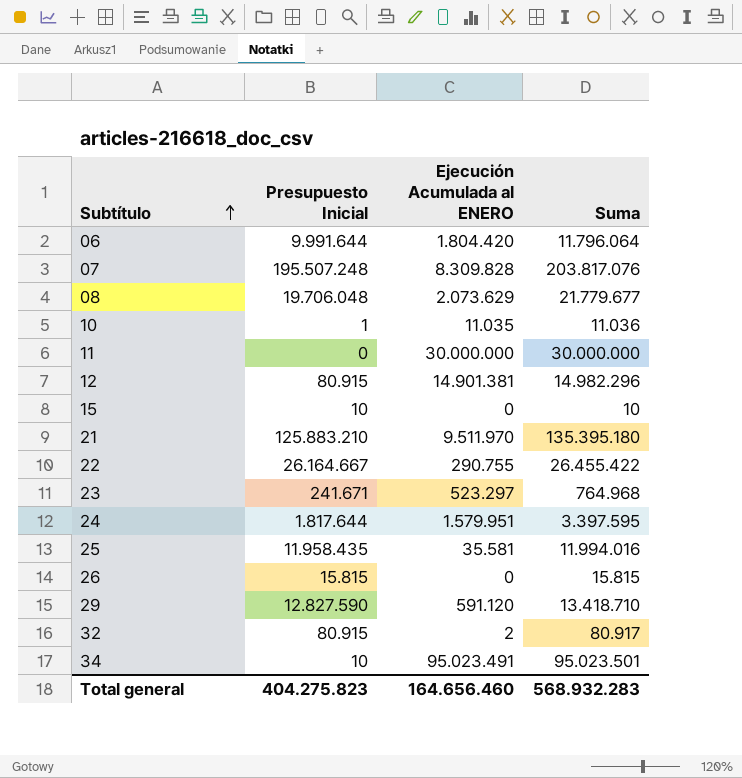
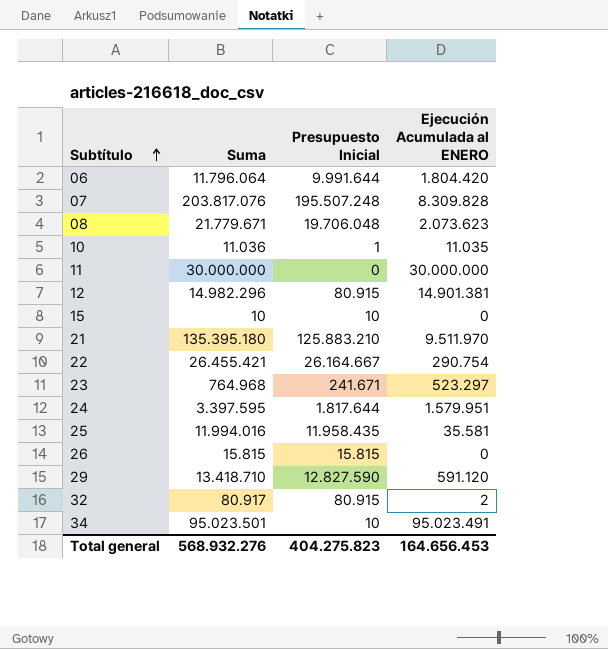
column Suma | position: 4 -> 2
08 | Suma: 21.779.677 -> 21.779.671
08 | Ejecución Acumulada al ENERO: 2.073.629 -> 2.073.623
22 | Suma: 26.455.422 -> 26.455.421
22 | Ejecución Acumulada al ENERO: 290.755 -> 290.754
Total general | Suma: 568.932.283 -> 568.932.276
Total general | Ejecución Acumulada al ENERO: 164.656.460 -> 164.656.453

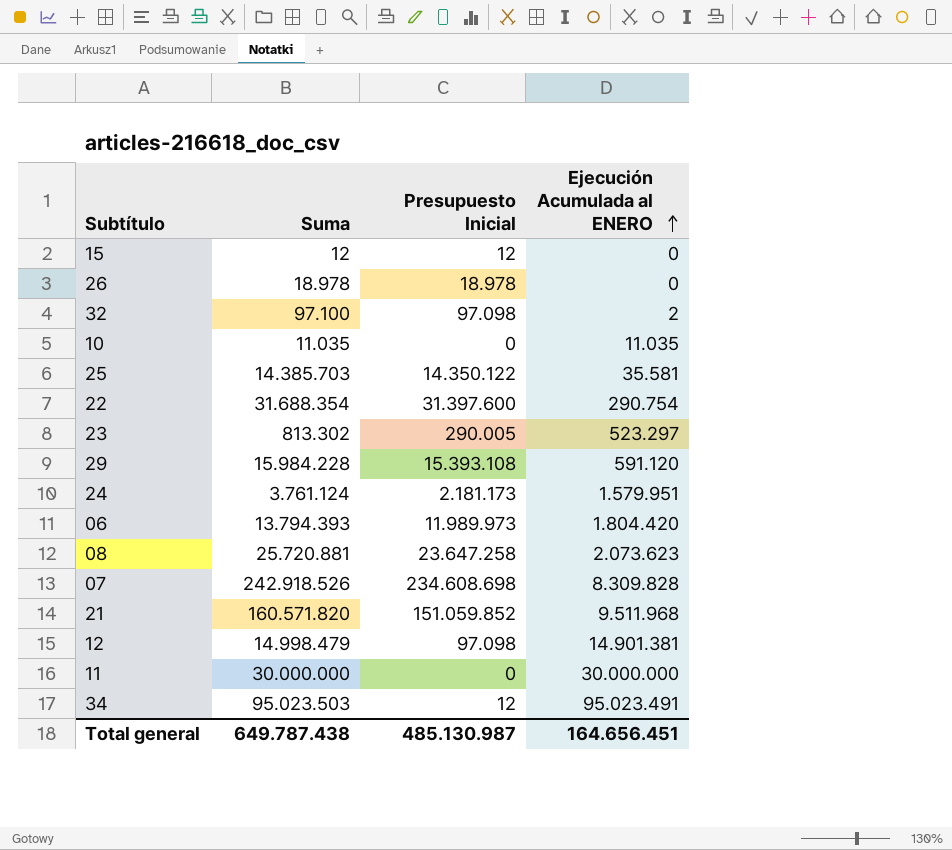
row order: Subtítulo ascending -> Ejecución Acumulada al ENERO ascending
15 | Suma: 10 -> 12
15 | Presupuesto Inicial: 10 -> 12
26 | Suma: 15.815 -> 18.978
26 | Presupuesto Inicial: 15.815 -> 18.978
32 | Suma: 80.917 -> 97.100
32 | Presupuesto Inicial: 80.915 -> 97.098
10 | Suma: 11.036 -> 11.035
10 | Presupuesto Inicial: 1 -> 0
25 | Suma: 11.994.016 -> 14.385.703
25 | Presupuesto Inicial: 11.958.435 -> 14.350.122
22 | Suma: 26.455.421 -> 31.688.354
22 | Presupuesto Inicial: 26.164.667 -> 31.397.600
23 | Suma: 764.968 -> 813.302
23 | Presupuesto Inicial: 241.671 -> 290.005
29 | Suma: 13.418.710 -> 15.984.228
29 | Presupuesto Inicial: 12.827.590 -> 15.393.108
24 | Suma: 3.397.595 -> 3.761.124
24 | Presupuesto Inicial: 1.817.644 -> 2.181.173
06 | Suma: 11.796.064 -> 13.794.393
06 | Presupuesto Inicial: 9.991.644 -> 11.989.973
08 | Suma: 21.779.671 -> 25.720.881
08 | Presupuesto Inicial: 19.706.048 -> 23.647.258
07 | Suma: 203.817.076 -> 242.918.526
07 | Presupuesto Inicial: 195.507.248 -> 234.608.698
21 | Suma: 135.395.180 -> 160.571.820
21 | Presupuesto Inicial: 125.883.210 -> 151.059.852
21 | Ejecución Acumulada al ENERO: 9.511.970 -> 9.511.968
12 | Suma: 14.982.296 -> 14.998.479
12 | Presupuesto Inicial: 80.915 -> 97.098
34 | Suma: 95.023.501 -> 95.023.503
34 | Presupuesto Inicial: 10 -> 12
Total general | Suma: 568.932.276 -> 649.787.438
Total general | Presupuesto Inicial: 404.275.823 -> 485.130.987
Total general | Ejecución Acumulada al ENERO: 164.656.453 -> 164.656.451

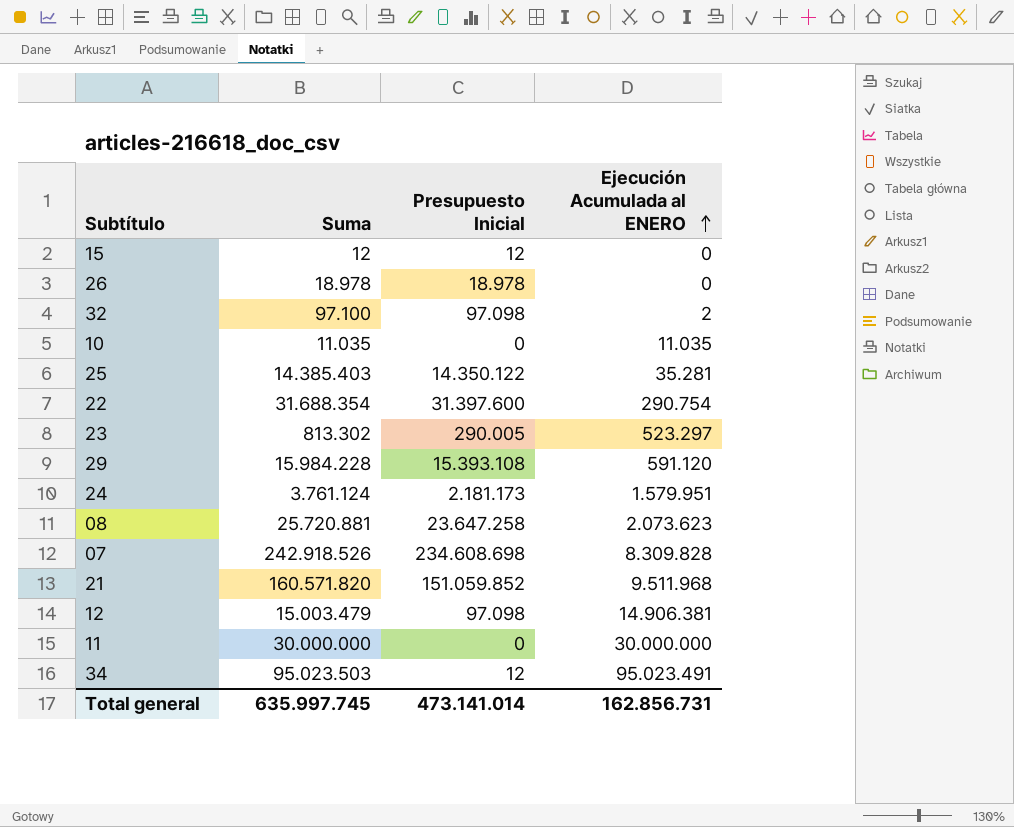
row 06: 13.794.393 | 11.989.973 | 1.804.420 -> none
25 | Suma: 14.385.703 -> 14.385.403
25 | Ejecución Acumulada al ENERO: 35.581 -> 35.281
12 | Suma: 14.998.479 -> 15.003.479
12 | Ejecución Acumulada al ENERO: 14.901.381 -> 14.906.381
Total general | Suma: 649.787.438 -> 635.997.745
Total general | Presupuesto Inicial: 485.130.987 -> 473.141.014
Total general | Ejecución Acumulada al ENERO: 164.656.451 -> 162.856.731

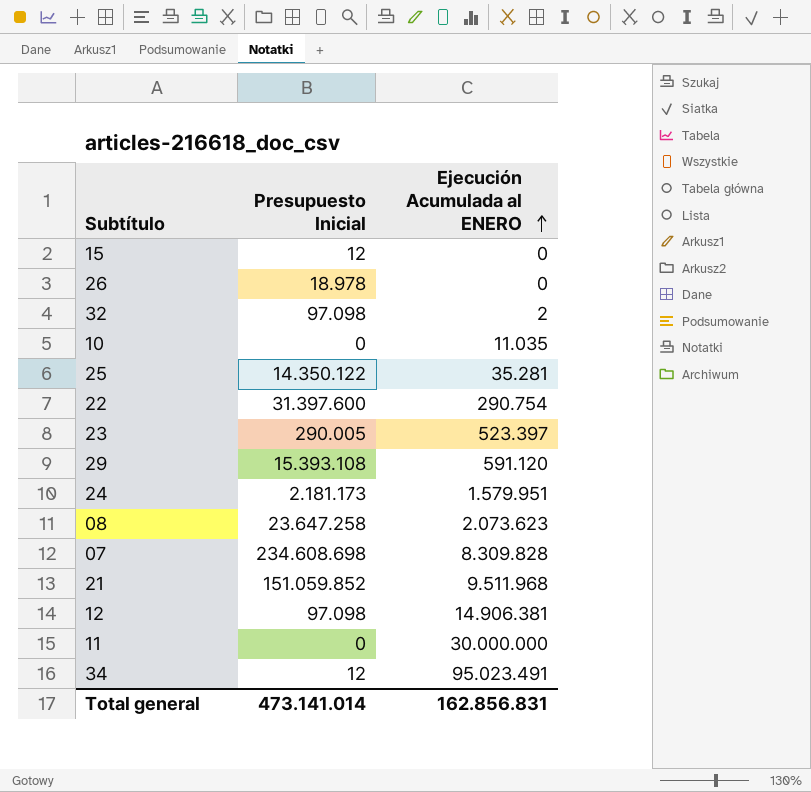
column Suma | formula: [Presupuesto Inicial] + [Ejecución Acumulada al ENERO] -> none
23 | Ejecución Acumulada al ENERO: 523.297 -> 523.397
Total general | Ejecución Acumulada al ENERO: 162.856.731 -> 162.856.831

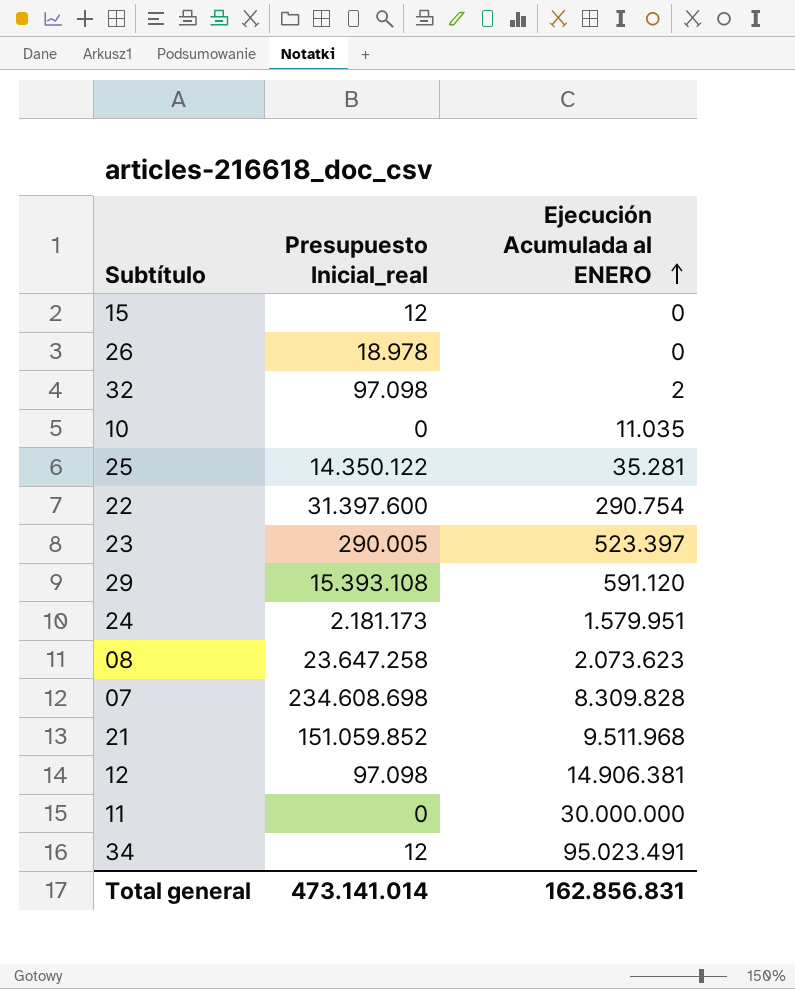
column name: Presupuesto Inicial -> Presupuesto Inicial_real

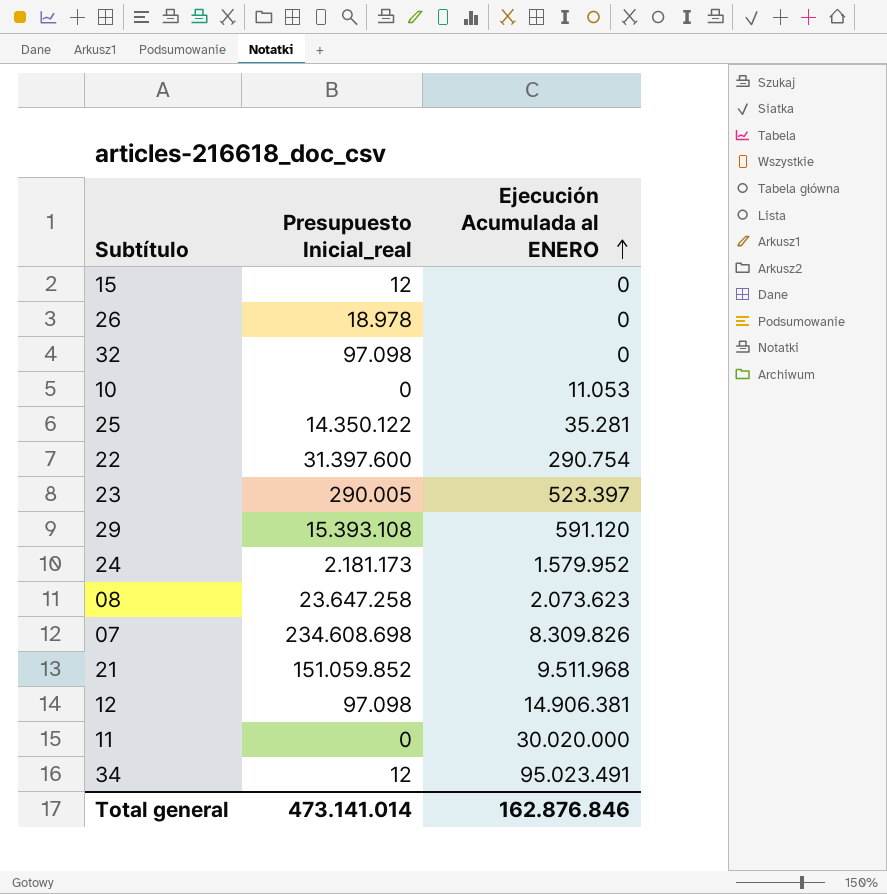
32 | Ejecución Acumulada al ENERO: 2 -> 0
10 | Ejecución Acumulada al ENERO: 11.035 -> 11.053
24 | Ejecución Acumulada al ENERO: 1.579.951 -> 1.579.952
07 | Ejecución Acumulada al ENERO: 8.309.828 -> 8.309.826
11 | Ejecución Acumulada al ENERO: 30.000.000 -> 30.020.000
Total general | Ejecución Acumulada al ENERO: 162.856.831 -> 162.876.846

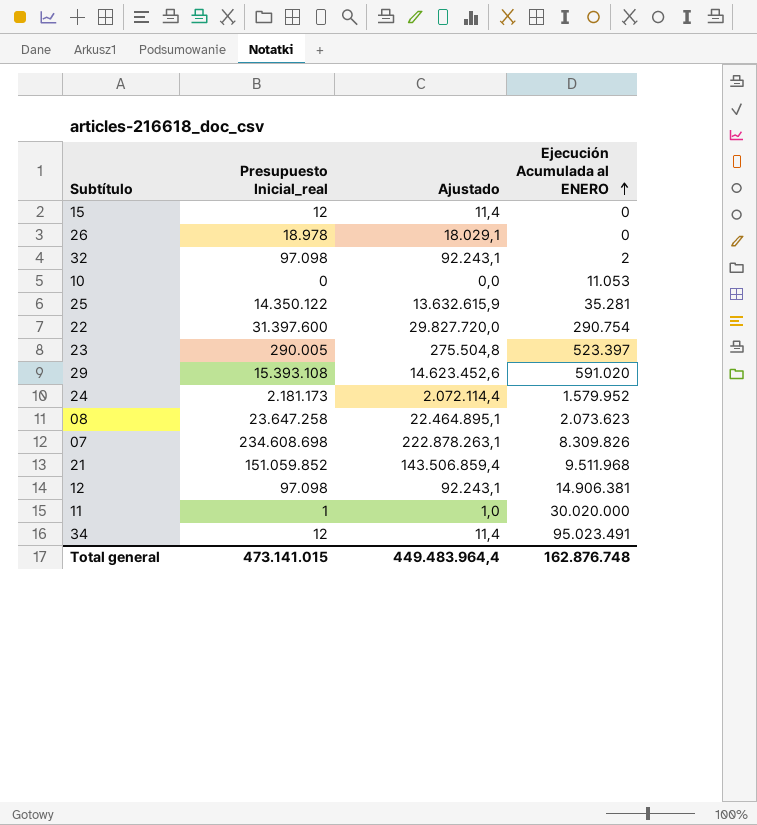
column Ajustado | formula: none -> [Presupuesto Inicial_real] * 0,95
32 | Ejecución Acumulada al ENERO: 0 -> 2
29 | Ejecución Acumulada al ENERO: 591.120 -> 591.020
11 | Presupuesto Inicial_real: 0 -> 1
Total general | Presupuesto Inicial_real: 473.141.014 -> 473.141.015
Total general | Ejecución Acumulada al ENERO: 162.876.846 -> 162.876.748

